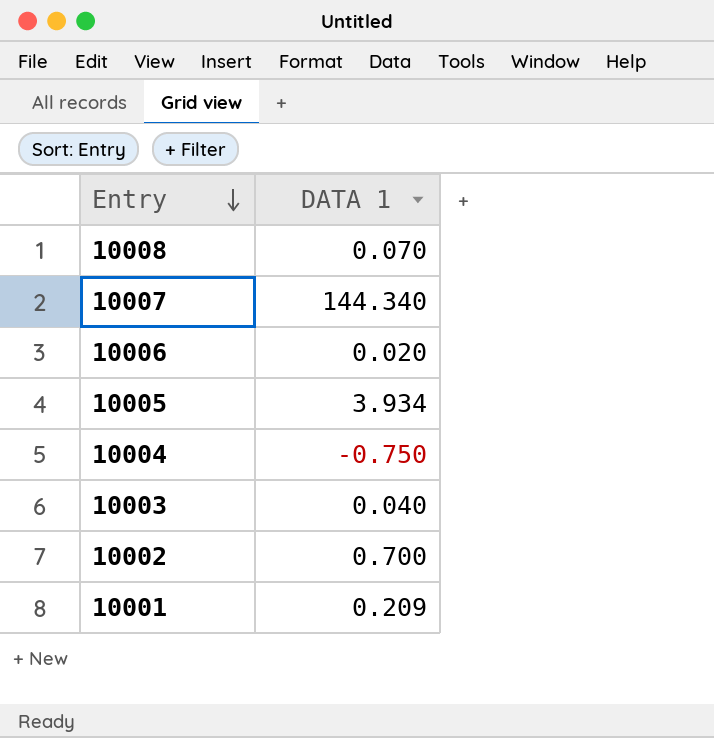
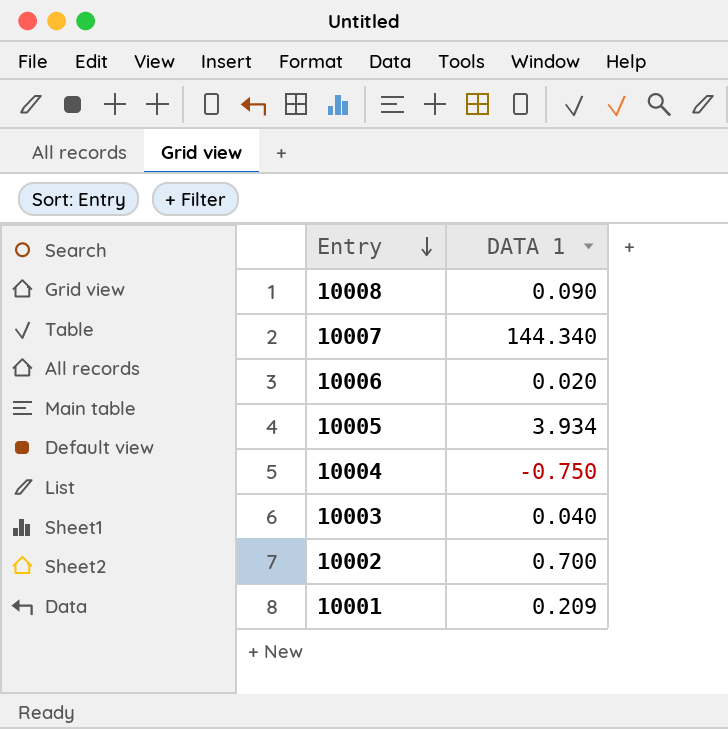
10008 | DATA 1: 0.070 -> 0.090

